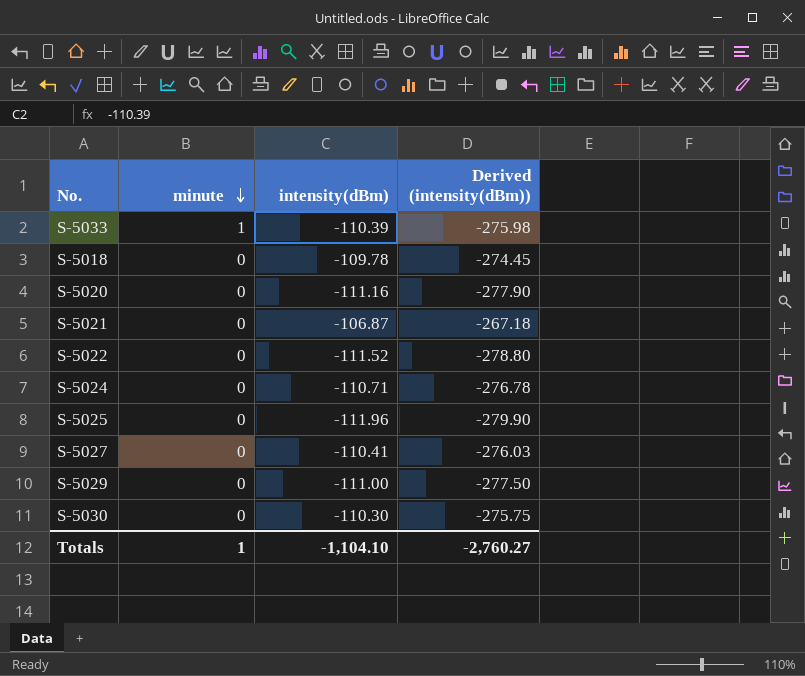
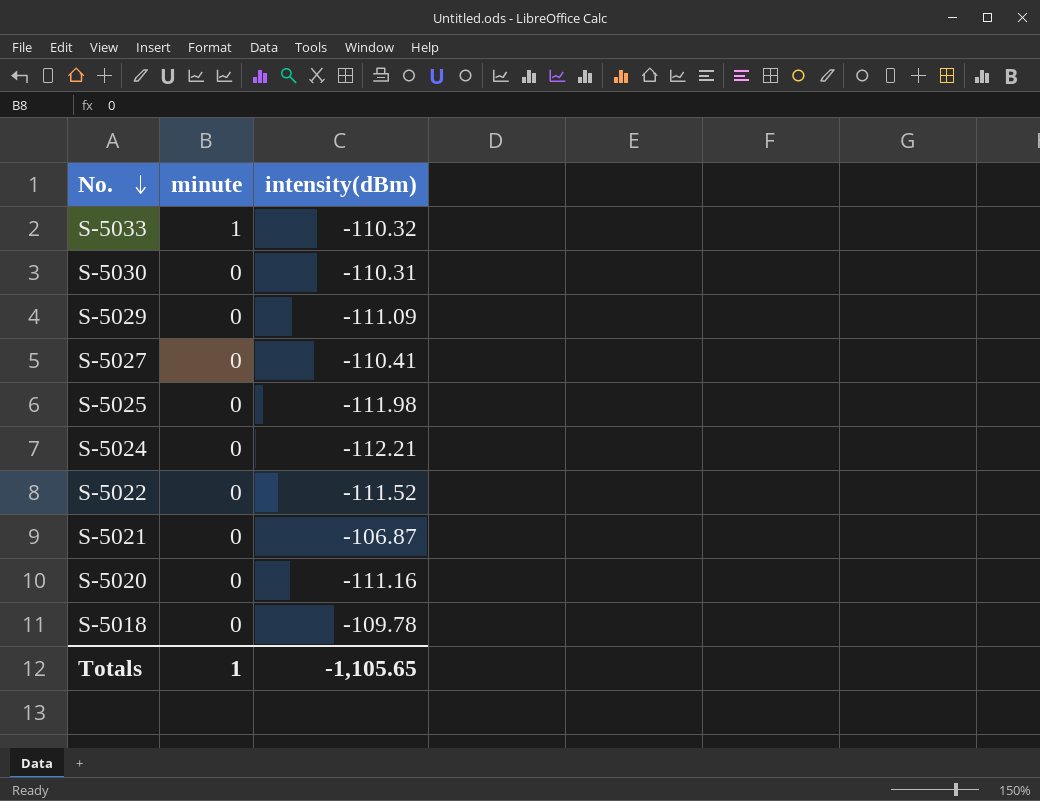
row order: minute descending -> No. descending
column Derived (intensity(dBm)) | formula: [intensity(dBm)] * 2.5 -> none
S-5033 | intensity(dBm): -110.39 -> -110.32
S-5030 | intensity(dBm): -110.30 -> -110.31
S-5029 | intensity(dBm): -111.00 -> -111.09
S-5025 | intensity(dBm): -111.96 -> -111.98
S-5024 | intensity(dBm): -110.71 -> -112.21
Totals | intensity(dBm): -1,104.10 -> -1,105.65

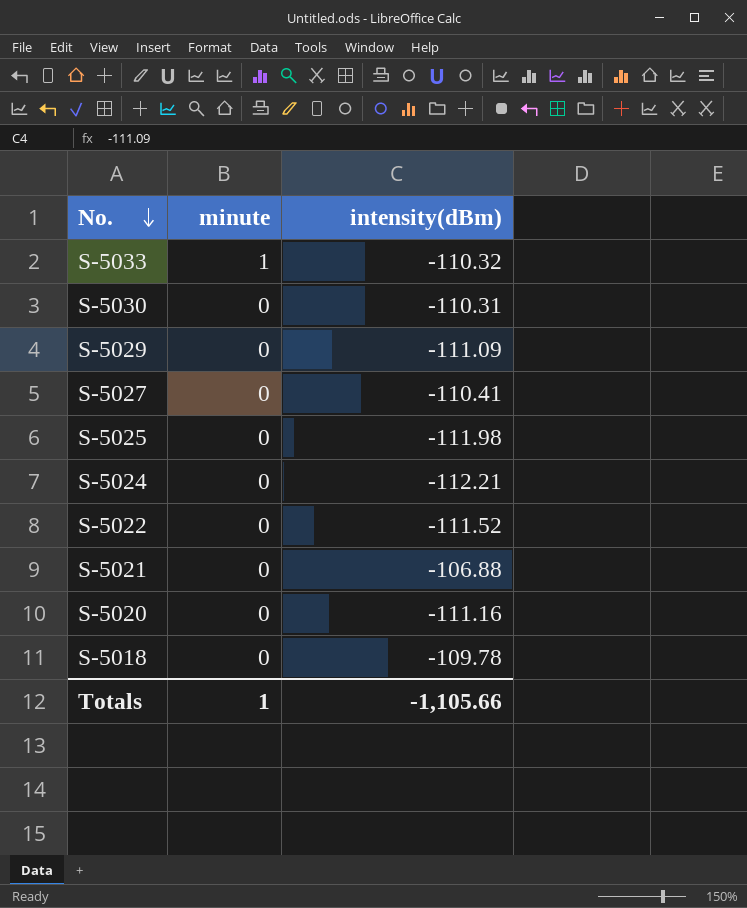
S-5021 | intensity(dBm): -106.87 -> -106.88
Totals | intensity(dBm): -1,105.65 -> -1,105.66

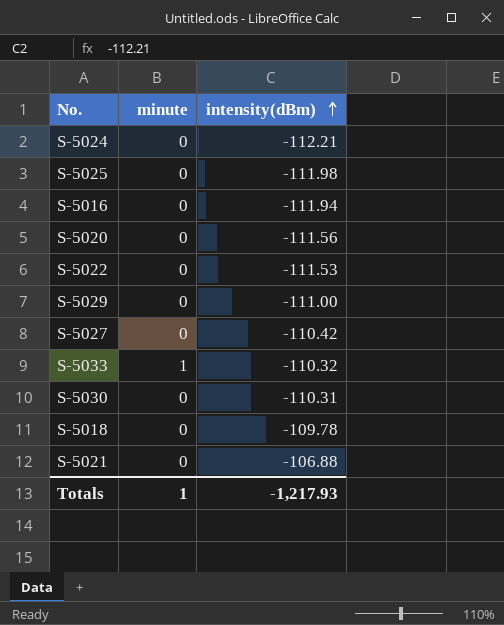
row order: No. descending -> intensity(dBm) ascending
row S-5016: none -> 0 | -111.94
S-5020 | intensity(dBm): -111.16 -> -111.56
S-5022 | intensity(dBm): -111.52 -> -111.53
S-5029 | intensity(dBm): -111.09 -> -111.00
S-5027 | intensity(dBm): -110.41 -> -110.42
Totals | intensity(dBm): -1,105.66 -> -1,217.93

